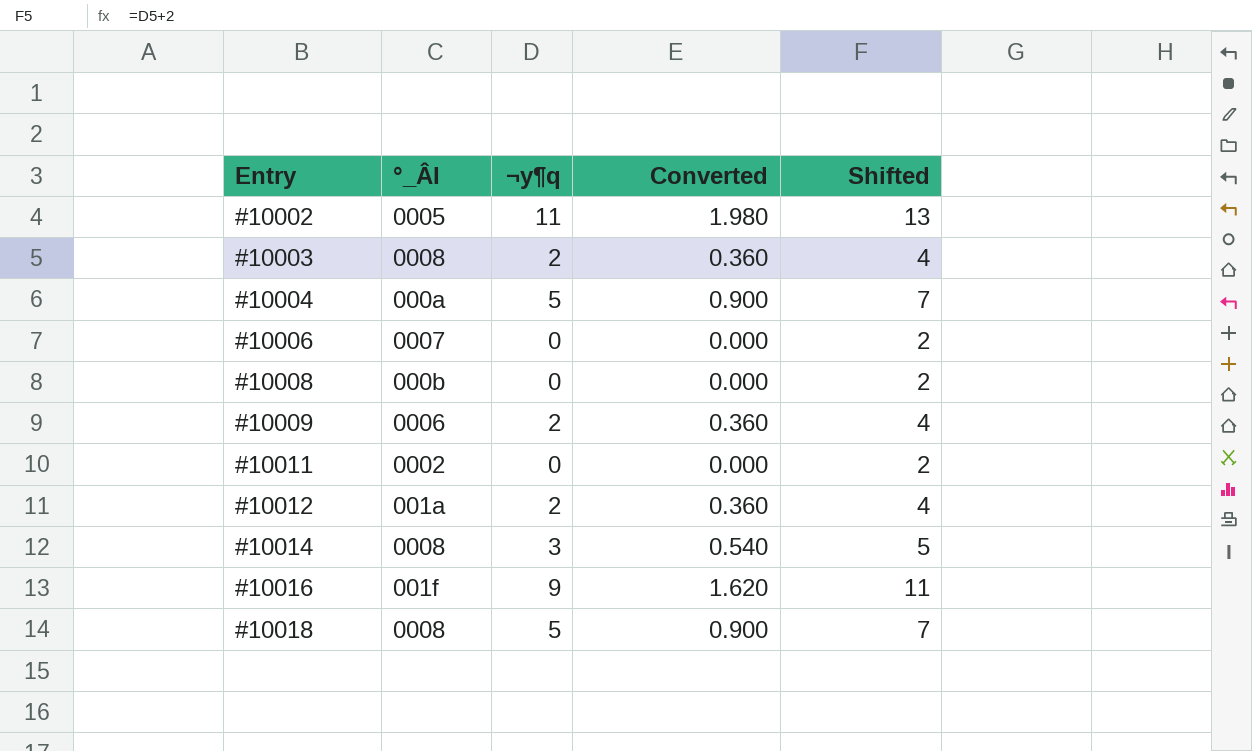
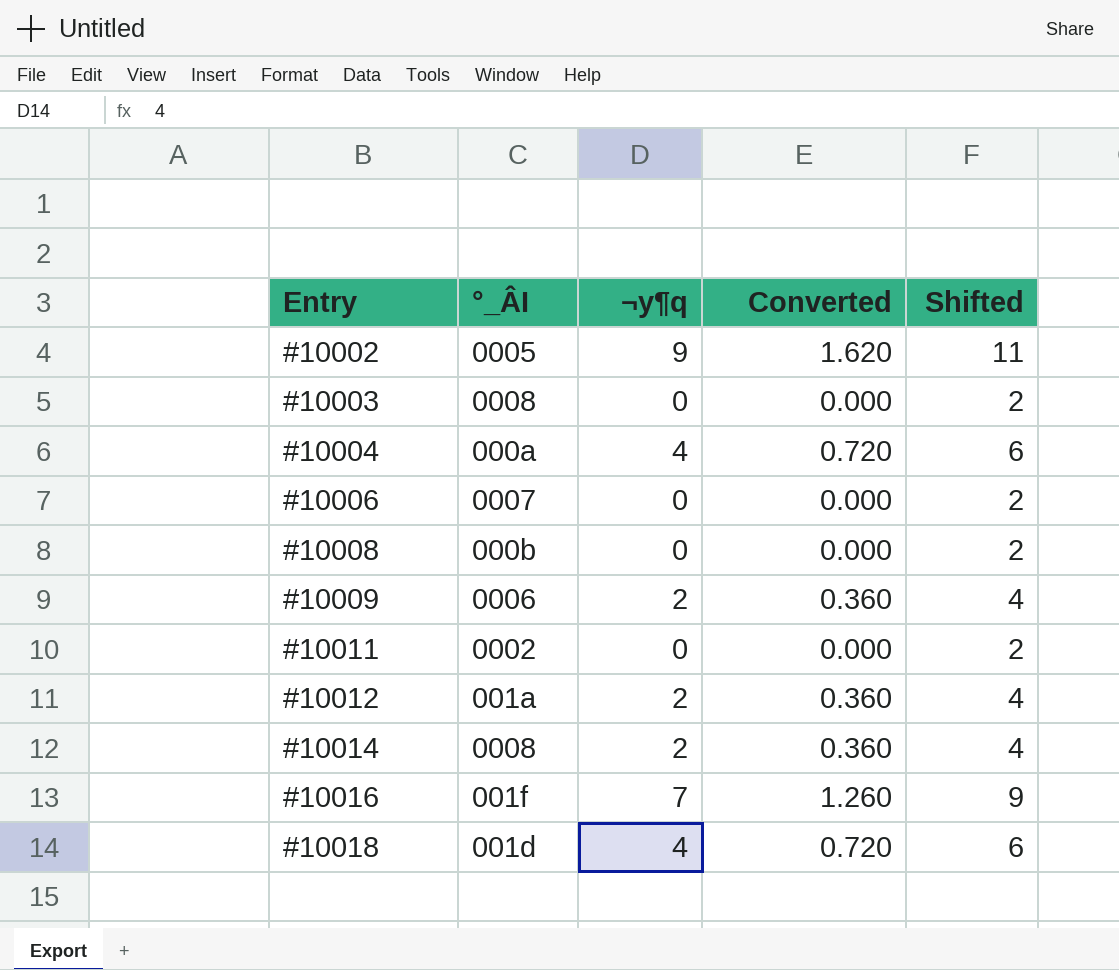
#10002 | ¬y¶q: 11 -> 9
#10002 | Converted: 1.980 -> 1.620
#10002 | Shifted: 13 -> 11
#10003 | ¬y¶q: 2 -> 0
#10003 | Converted: 0.360 -> 0.000
#10003 | Shifted: 4 -> 2
#10004 | ¬y¶q: 5 -> 4
#10004 | Converted: 0.900 -> 0.720
#10004 | Shifted: 7 -> 6
#10014 | ¬y¶q: 3 -> 2
#10014 | Converted: 0.540 -> 0.360
#10014 | Shifted: 5 -> 4
#10016 | ¬y¶q: 9 -> 7
#10016 | Converted: 1.620 -> 1.260
#10016 | Shifted: 11 -> 9
#10018 | °_ÂI: 0008 -> 001d
#10018 | ¬y¶q: 5 -> 4
#10018 | Converted: 0.900 -> 0.720
#10018 | Shifted: 7 -> 6

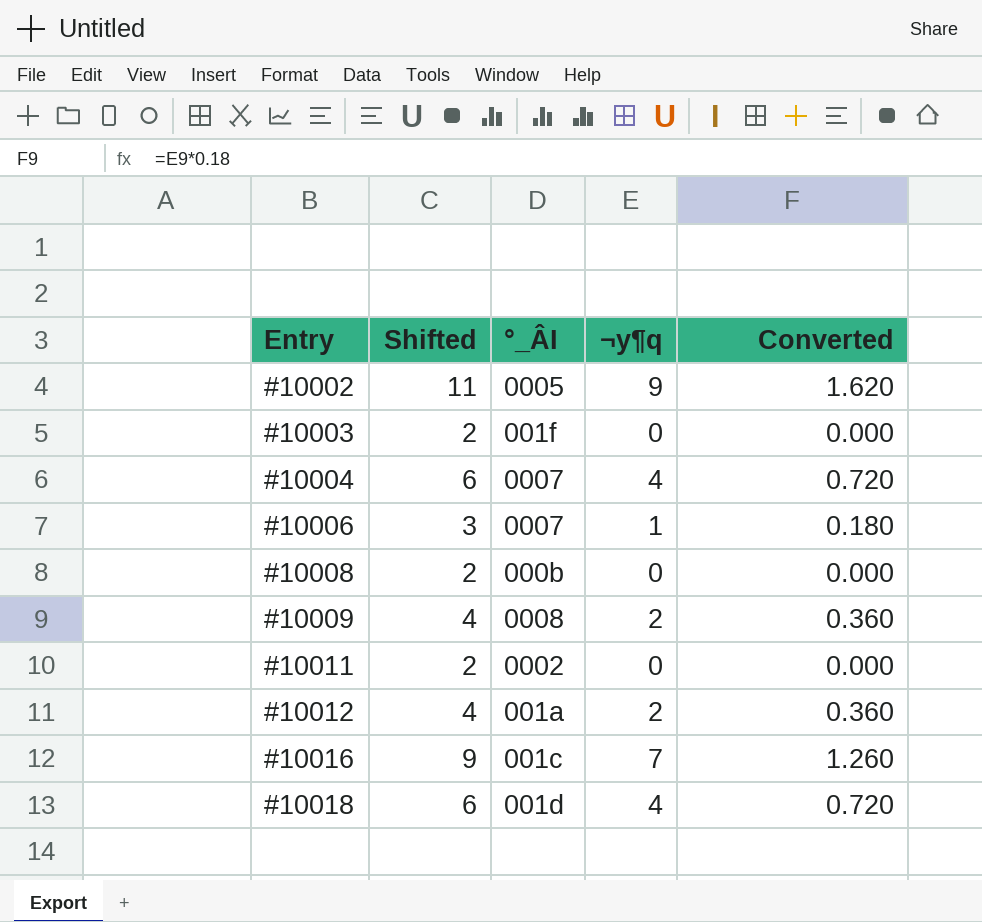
column Shifted | position: 5 -> 2
row #10014: 0008 | 2 | 0.360 | 4 -> none
#10003 | °_ÂI: 0008 -> 001f
#10004 | °_ÂI: 000a -> 0007
#10006 | Shifted: 2 -> 3
#10006 | ¬y¶q: 0 -> 1
#10006 | Converted: 0.000 -> 0.180
#10009 | °_ÂI: 0006 -> 0008
#10016 | °_ÂI: 001f -> 001c

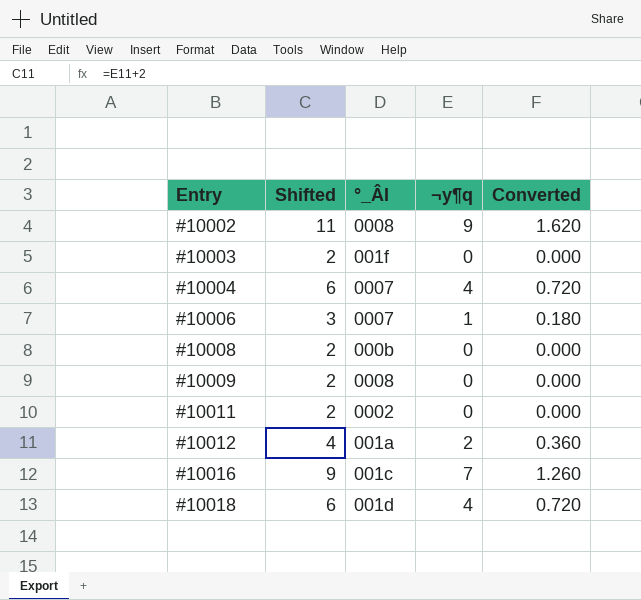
#10002 | °_ÂI: 0005 -> 0008
#10009 | Shifted: 4 -> 2
#10009 | ¬y¶q: 2 -> 0
#10009 | Converted: 0.360 -> 0.000

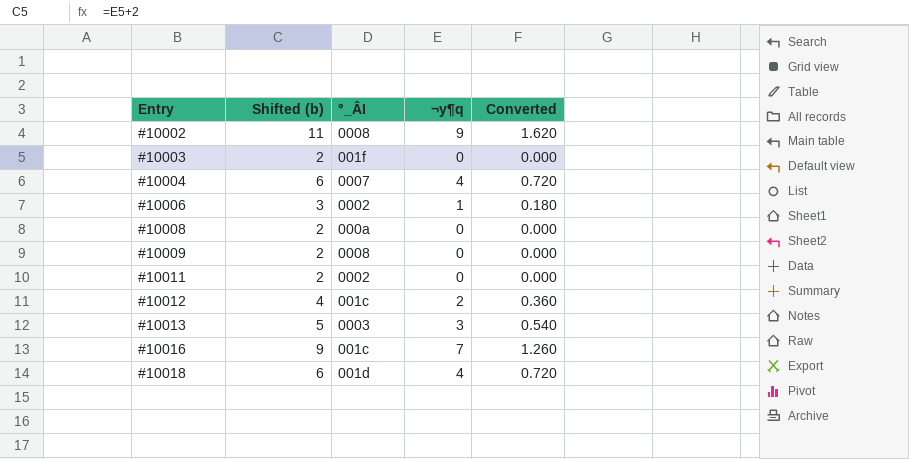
column name: Shifted -> Shifted (b)
#10006 | °_ÂI: 0007 -> 0002
#10008 | °_ÂI: 000b -> 000a
#10012 | °_ÂI: 001a -> 001c
row #10013: none -> 5 | 0003 | 3 | 0.540

